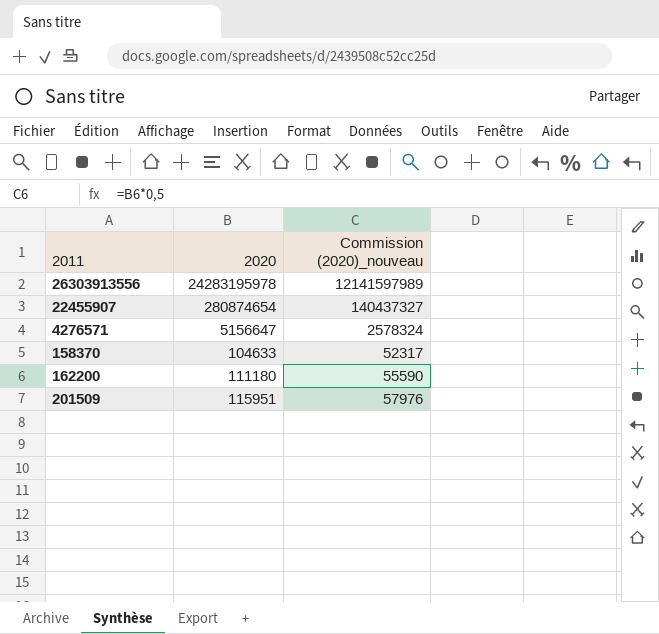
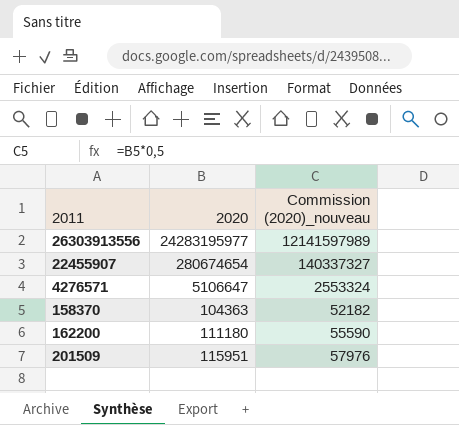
26303913556 | 2020: 24283195978 -> 24283195977
22455907 | 2020: 280874654 -> 280674654
22455907 | Commission (2020)_nouveau: 140437327 -> 140337327
4276571 | 2020: 5156647 -> 5106647
4276571 | Commission (2020)_nouveau: 2578324 -> 2553324
158370 | 2020: 104633 -> 104363
158370 | Commission (2020)_nouveau: 52317 -> 52182

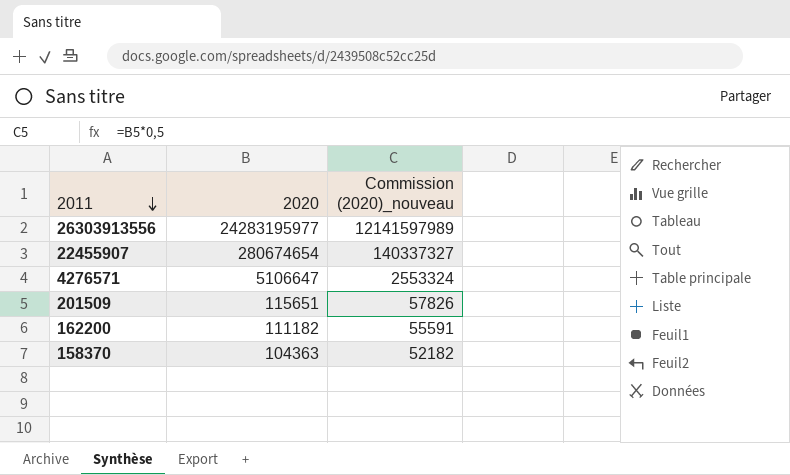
row order: none -> 2011 descending
201509 | 2020: 115951 -> 115651
201509 | Commission (2020)_nouveau: 57976 -> 57826
162200 | 2020: 111180 -> 111182
162200 | Commission (2020)_nouveau: 55590 -> 55591

